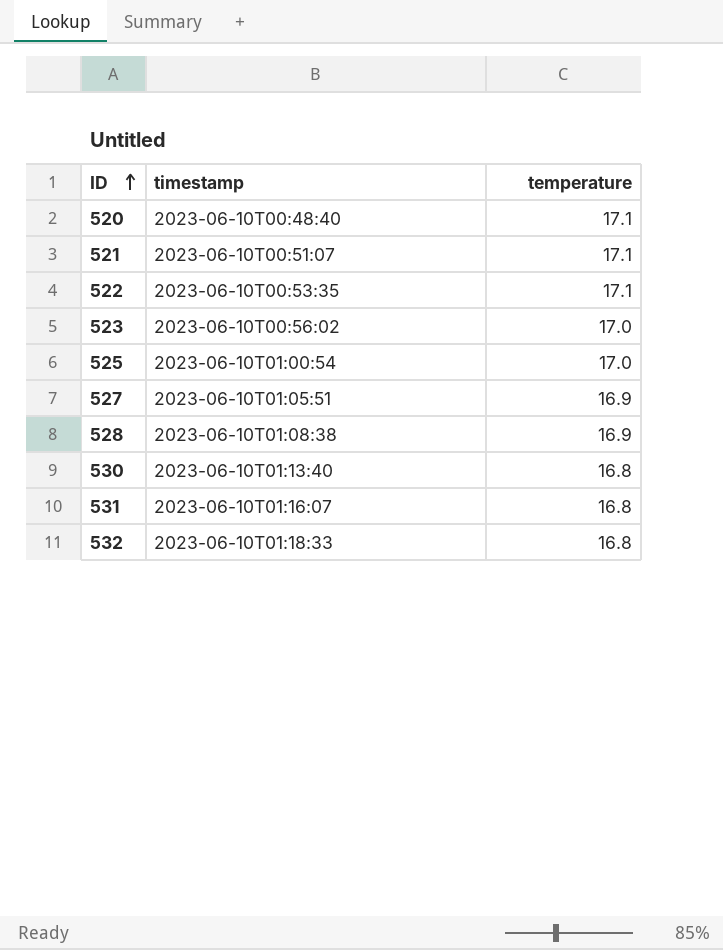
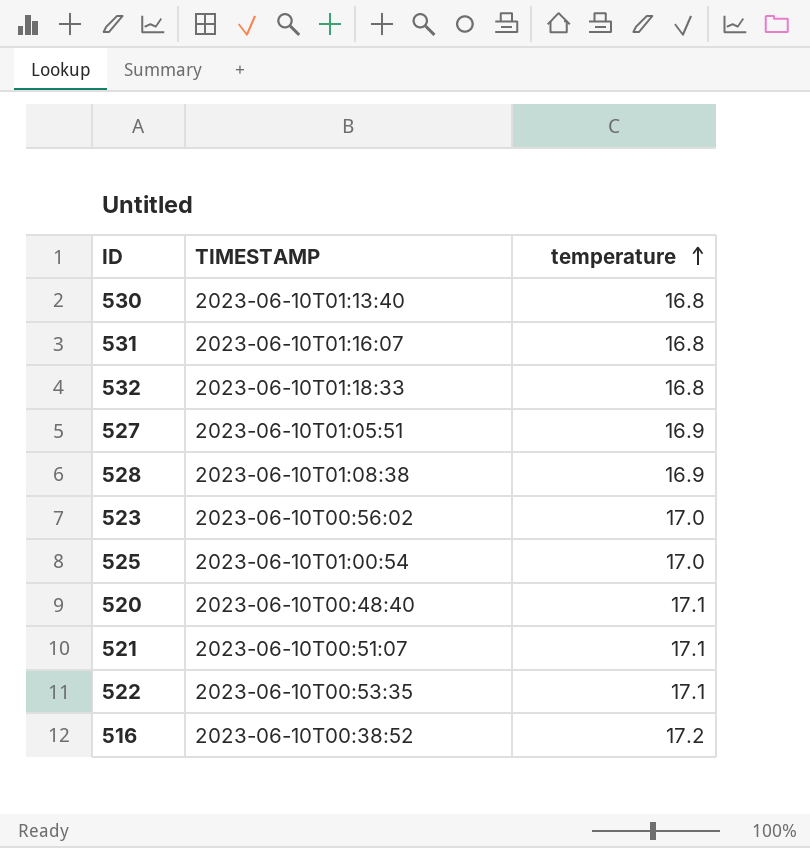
row order: ID ascending -> temperature ascending
column name: timestamp -> TIMESTAMP
row 516: none -> 2023-06-10T00:38:52 | 17.2

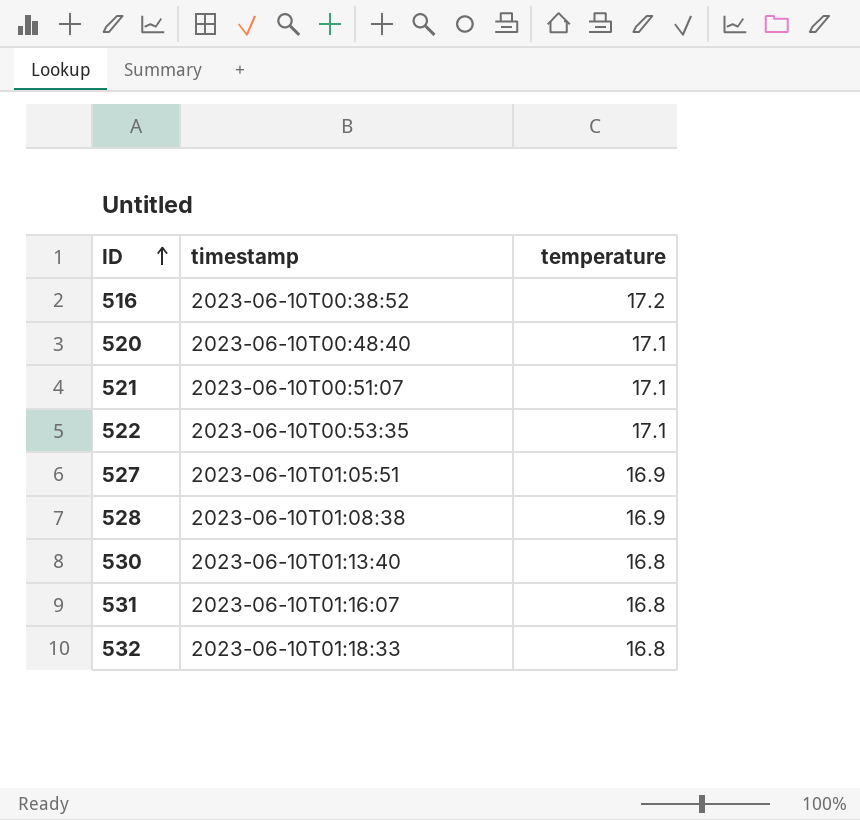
row order: temperature ascending -> ID ascending
column name: TIMESTAMP -> timestamp
row 523: 2023-06-10T00:56:02 | 17.0 -> none
row 525: 2023-06-10T01:00:54 | 17.0 -> none

